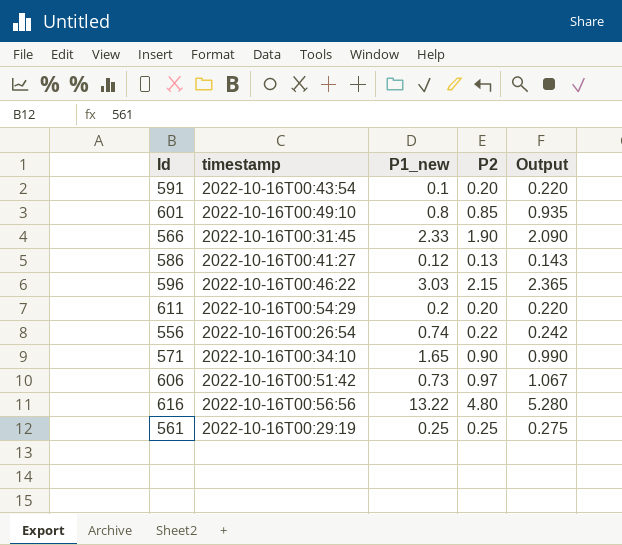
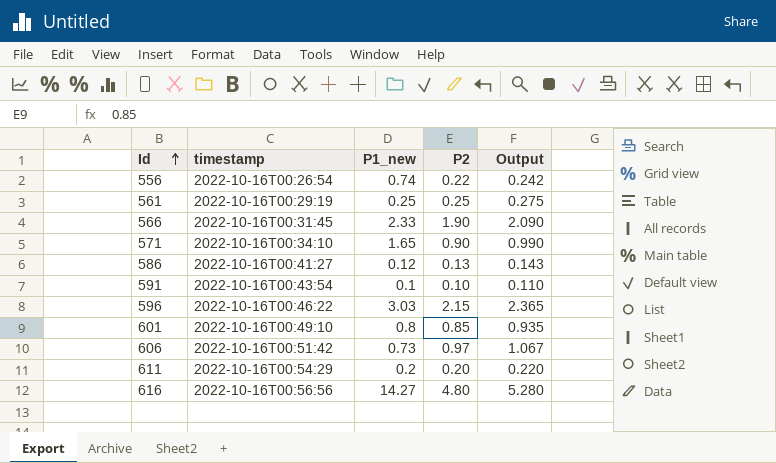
row order: none -> Id ascending
591 | P2: 0.20 -> 0.10
591 | Output: 0.220 -> 0.110
616 | P1_new: 13.22 -> 14.27

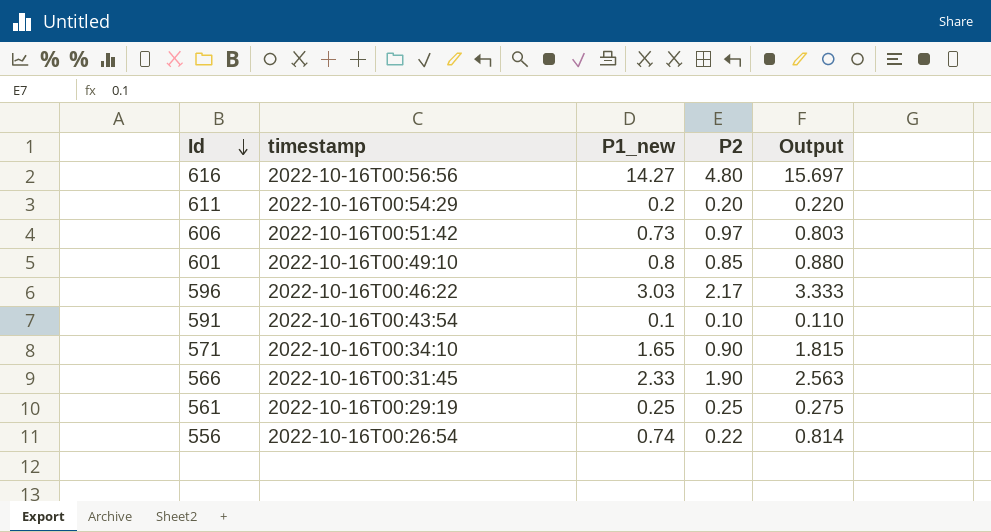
row order: Id ascending -> Id descending
column Output | formula: [P2] * 1.1 -> [P1_new] * 1.1
row 586: 2022-10-16T00:41:27 | 0.12 | 0.13 | 0.143 -> none
596 | P2: 2.15 -> 2.17

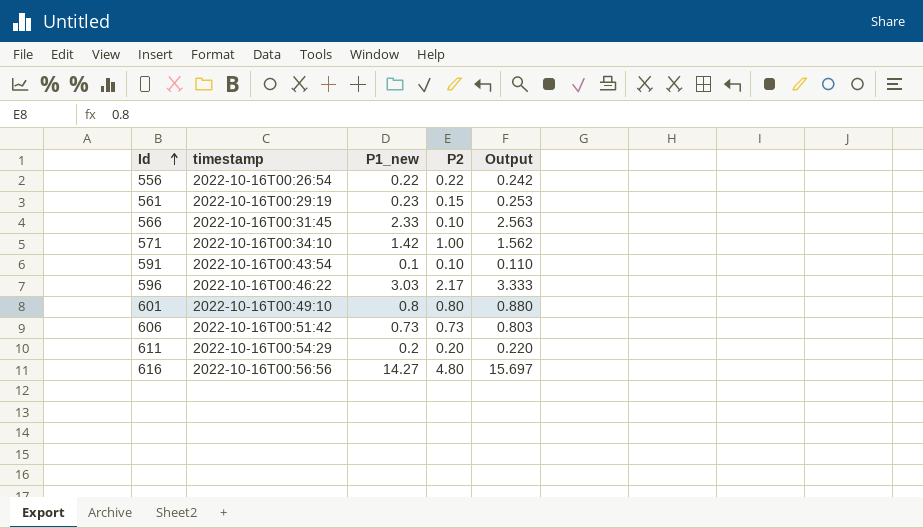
row order: Id descending -> Id ascending
556 | P1_new: 0.74 -> 0.22
556 | Output: 0.814 -> 0.242
561 | P1_new: 0.25 -> 0.23
561 | P2: 0.25 -> 0.15
561 | Output: 0.275 -> 0.253
566 | P2: 1.90 -> 0.10
571 | P1_new: 1.65 -> 1.42
571 | P2: 0.90 -> 1.00
571 | Output: 1.815 -> 1.562
601 | P2: 0.85 -> 0.80
606 | P2: 0.97 -> 0.73

